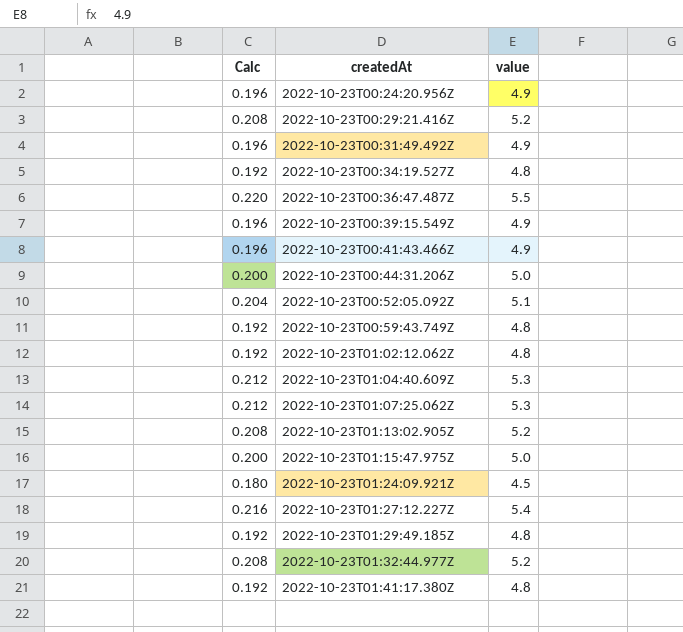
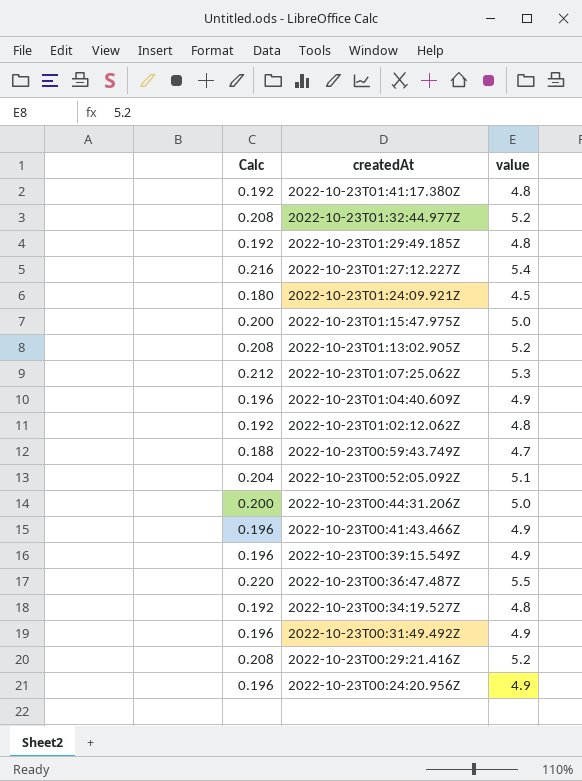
row order: createdAt ascending -> createdAt descending
2022-10-23T01:04:40.609Z | Calc: 0.212 -> 0.196
2022-10-23T01:04:40.609Z | value: 5.3 -> 4.9
2022-10-23T00:59:43.749Z | Calc: 0.192 -> 0.188
2022-10-23T00:59:43.749Z | value: 4.8 -> 4.7

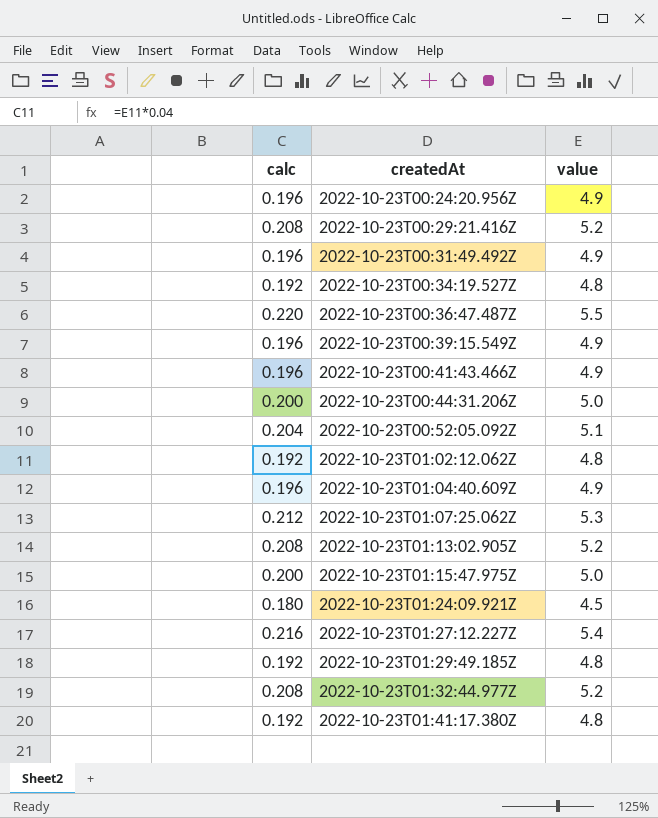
row order: createdAt descending -> createdAt ascending
column name: Calc -> calc
row 2022-10-23T00:59:43.749Z: 0.188 | 4.7 -> none

